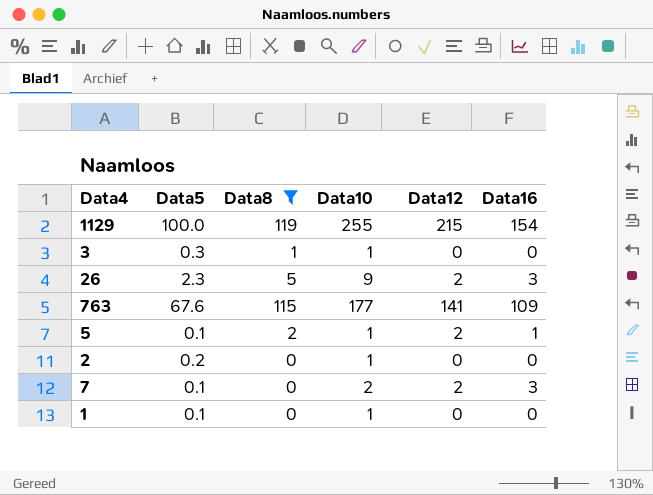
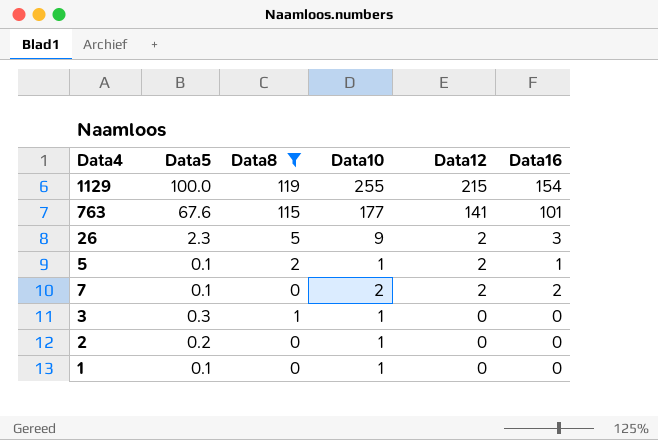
row order: none -> Data12 descending
763 | Data16: 109 -> 101
7 | Data16: 3 -> 2

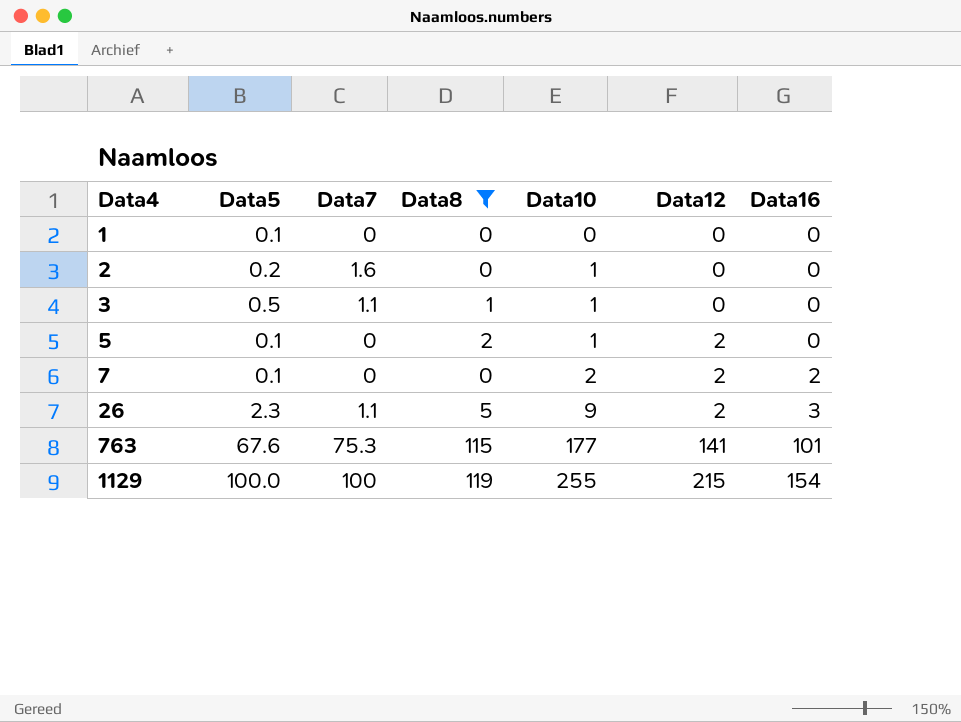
row order: Data12 descending -> Data4 ascending
column Data7 | position: none -> 3
1 | Data10: 1 -> 0
3 | Data5: 0.3 -> 0.5
5 | Data16: 1 -> 0

